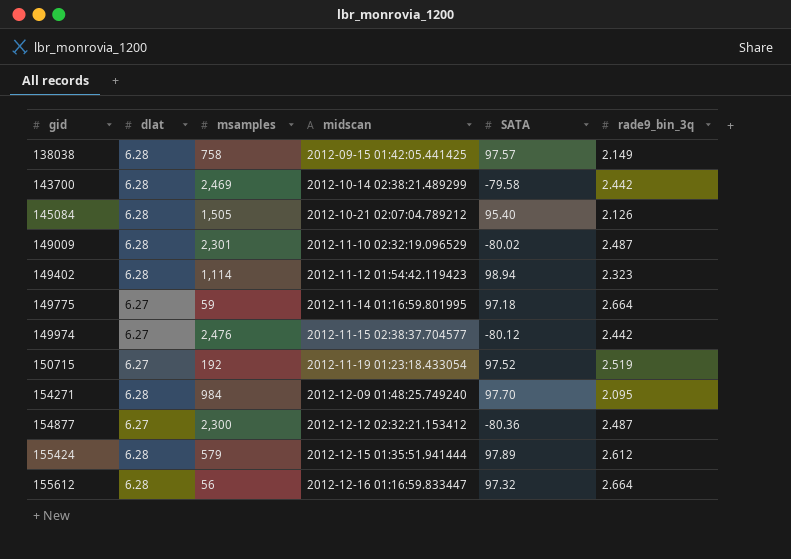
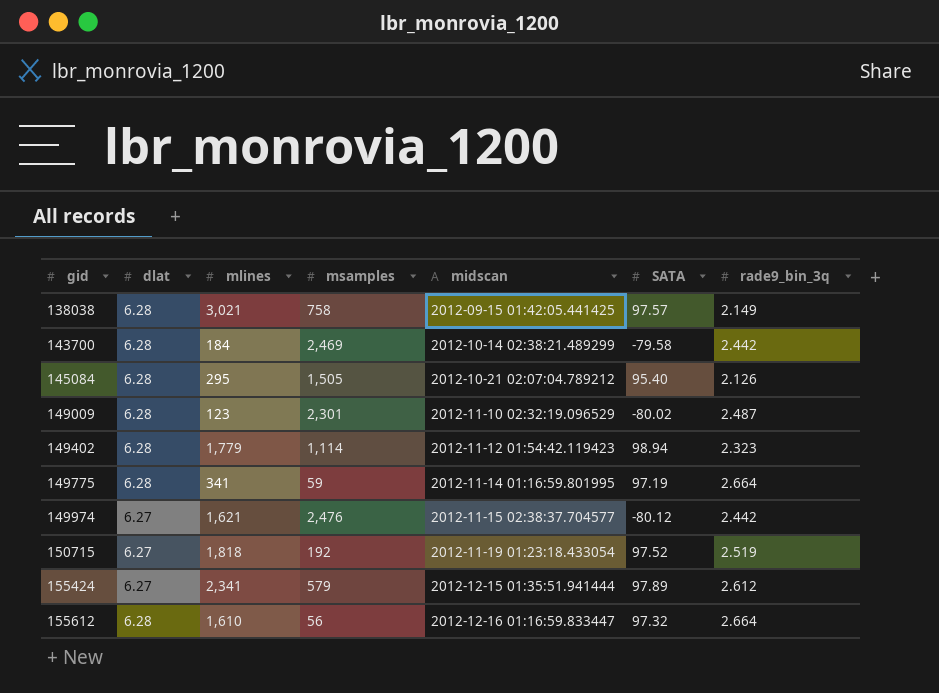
column mlines | position: none -> 3
row 154271: 6.28 | 984 | 2012-12-09 01:48:25.749240 | 97.70 | 2.095 -> none
row 154877: 6.27 | 2,300 | 2012-12-12 02:32:21.153412 | -80.36 | 2.487 -> none
149775 | dlat: 6.27 -> 6.28
149775 | SATA: 97.18 -> 97.19
155424 | dlat: 6.28 -> 6.27

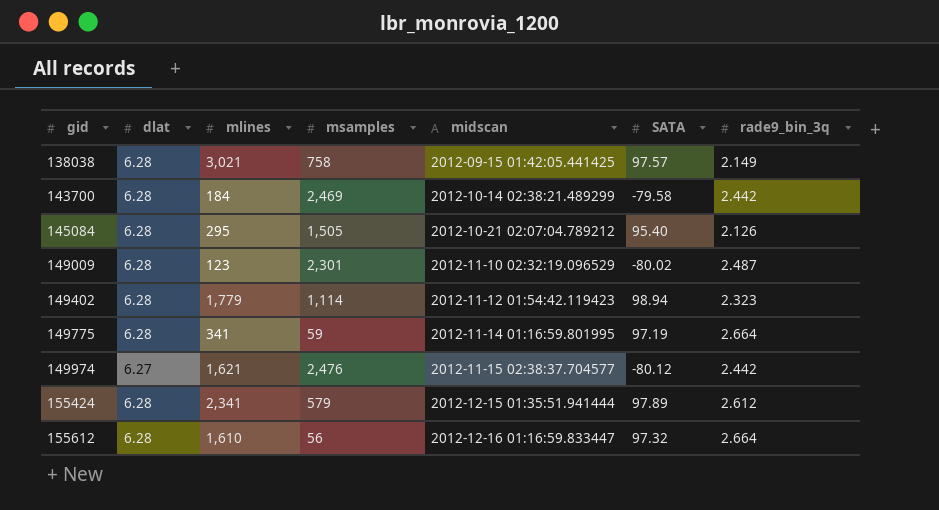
row 150715: 6.27 | 1,818 | 192 | 2012-11-19 01:23:18.433054 | 97.52 | 2.519 -> none
155424 | dlat: 6.27 -> 6.28

